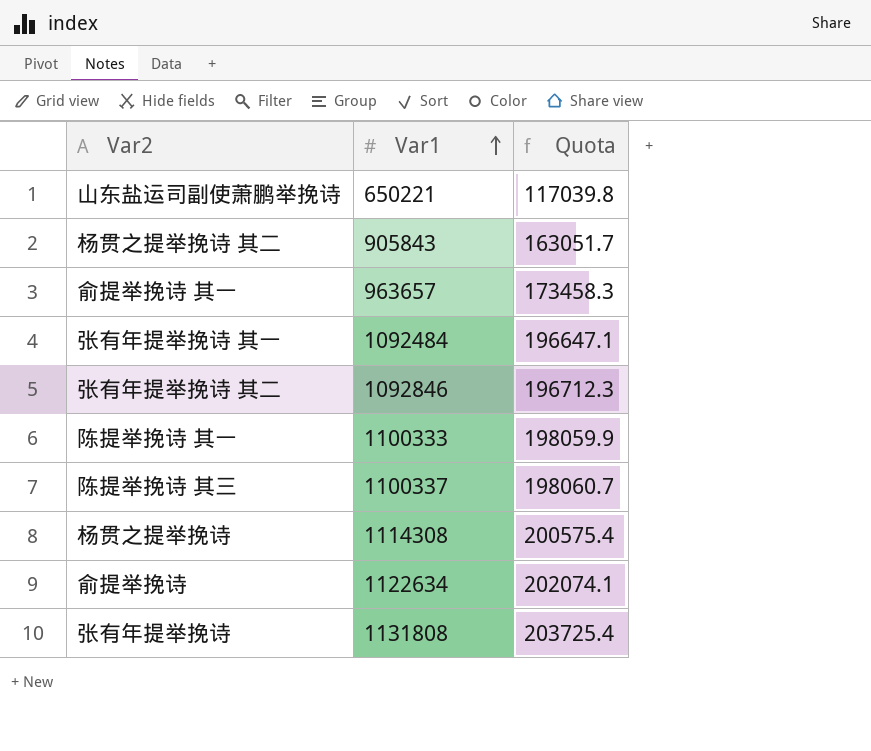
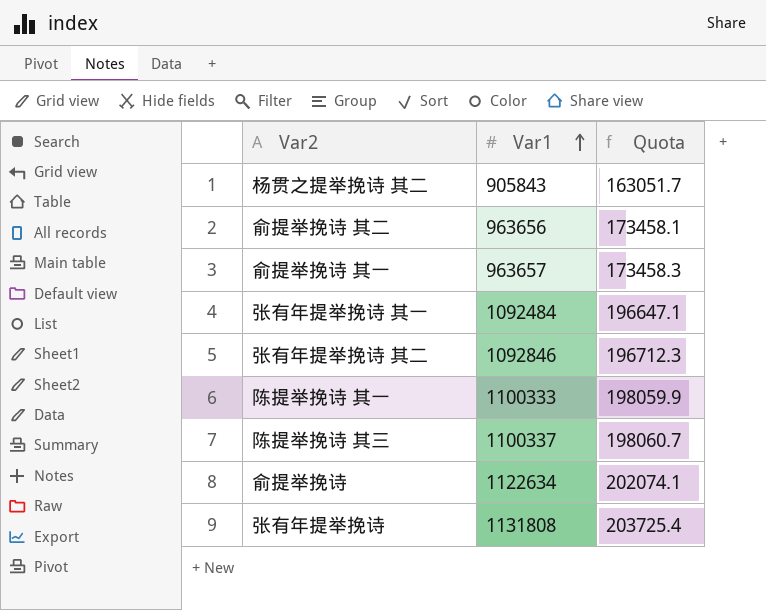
row 山东盐运司副使萧鹏举挽诗: 650221 | 117039.8 -> none
row 杨贯之提举挽诗: 1114308 | 200575.4 -> none
row 俞提举挽诗 其二: none -> 963656 | 173458.1

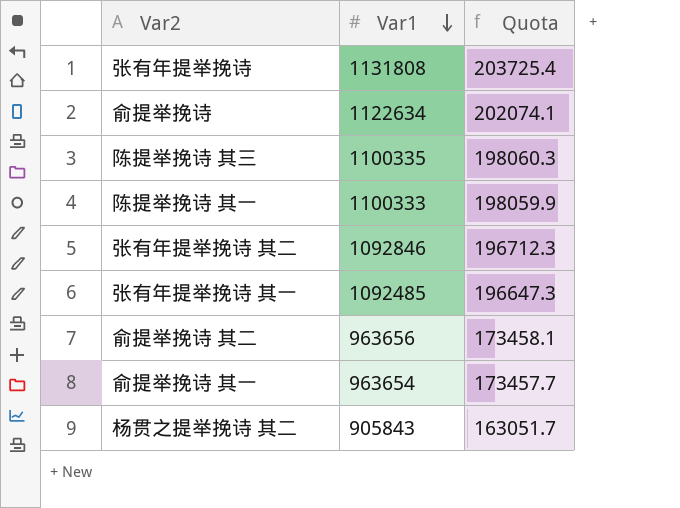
row order: Var1 ascending -> Var1 descending
陈提举挽诗 其三 | Var1: 1100337 -> 1100335
陈提举挽诗 其三 | Quota: 198060.7 -> 198060.3
张有年提举挽诗 其一 | Var1: 1092484 -> 1092485
张有年提举挽诗 其一 | Quota: 196647.1 -> 196647.3
俞提举挽诗 其一 | Var1: 963657 -> 963654
俞提举挽诗 其一 | Quota: 173458.3 -> 173457.7

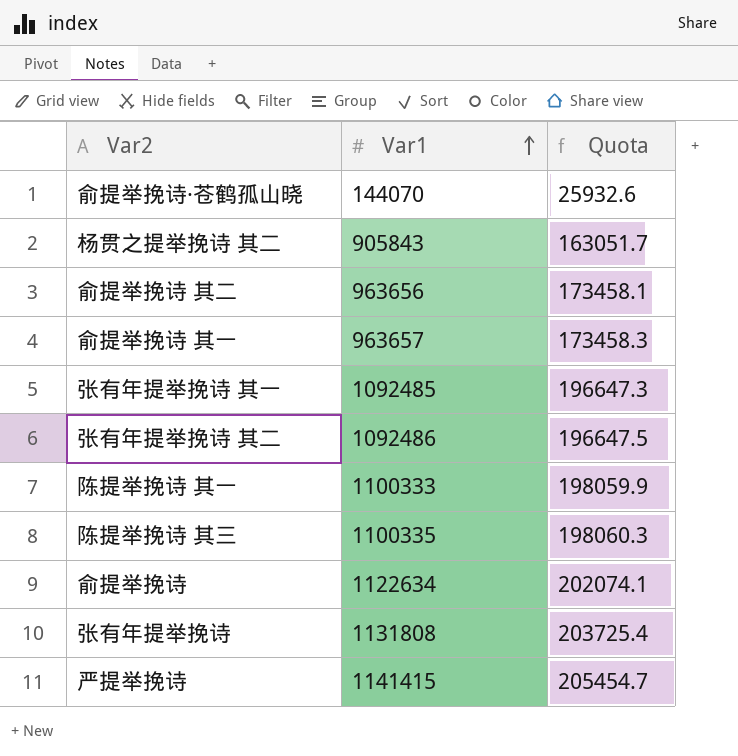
row order: Var1 descending -> Var1 ascending
row 俞提举挽诗·苍鹤孤山晓: none -> 144070 | 25932.6
俞提举挽诗 其一 | Var1: 963654 -> 963657
俞提举挽诗 其一 | Quota: 173457.7 -> 173458.3
张有年提举挽诗 其二 | Var1: 1092846 -> 1092486
张有年提举挽诗 其二 | Quota: 196712.3 -> 196647.5
row 严提举挽诗: none -> 1141415 | 205454.7

